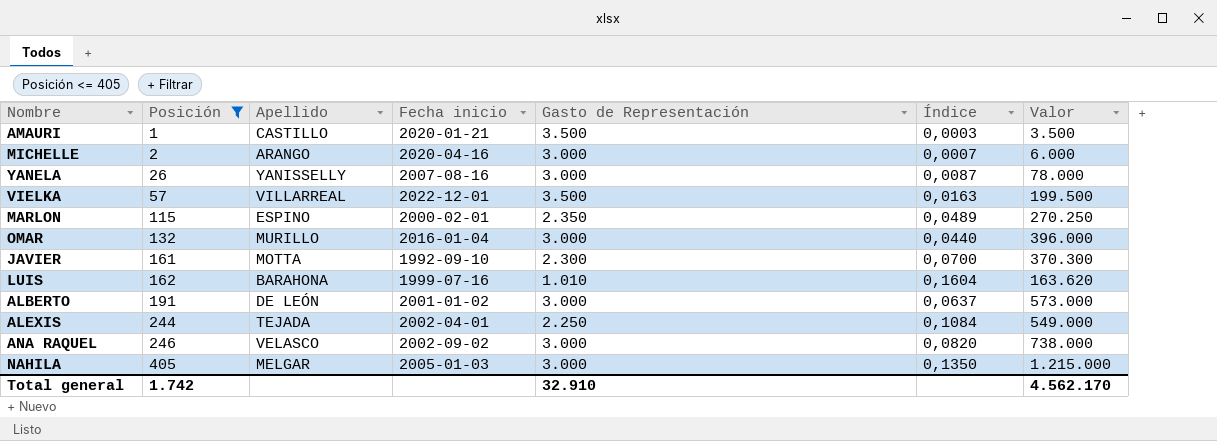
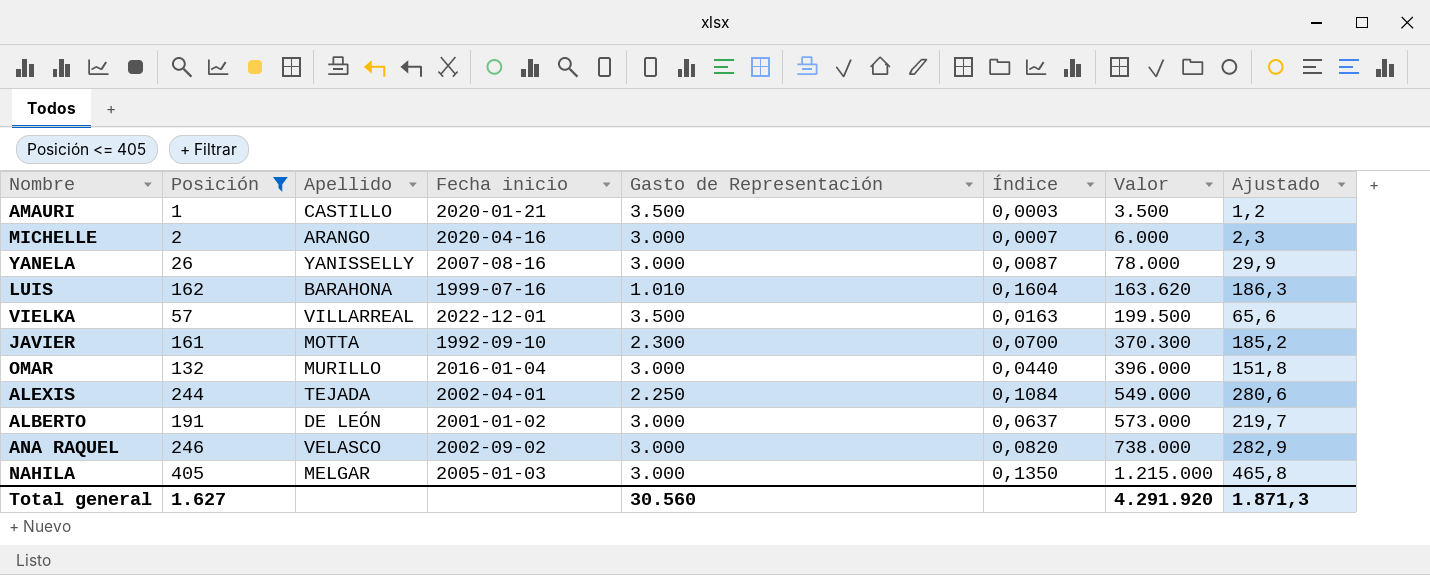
row order: Posición ascending -> Valor ascending
column Ajustado | formula: none -> [Posición] * 1,15
row MARLON: 115 | ESPINO | 2000-02-01 | 2.350 | 0,0489 | 270.250 -> none
Total general | Posición: 1.742 -> 1.627
Total general | Gasto de Representación: 32.910 -> 30.560
Total general | Valor: 4.562.170 -> 4.291.920

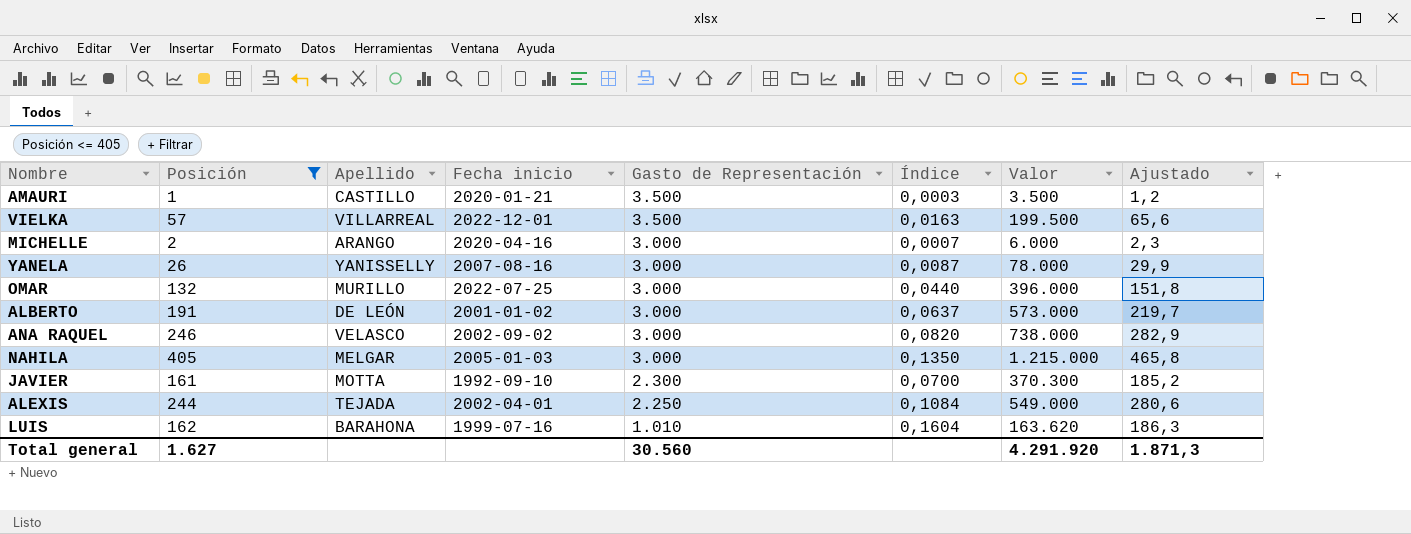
row order: Valor ascending -> Gasto de Representación descending
OMAR | Fecha inicio: 2016-01-04 -> 2022-07-25

